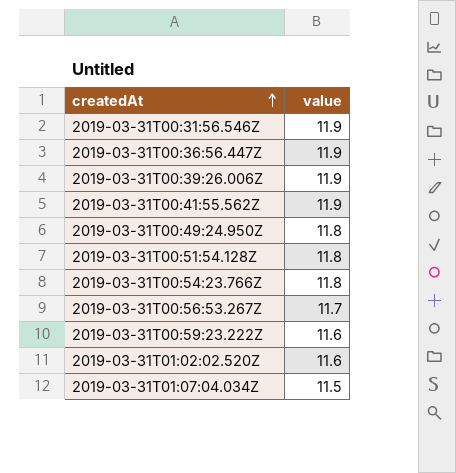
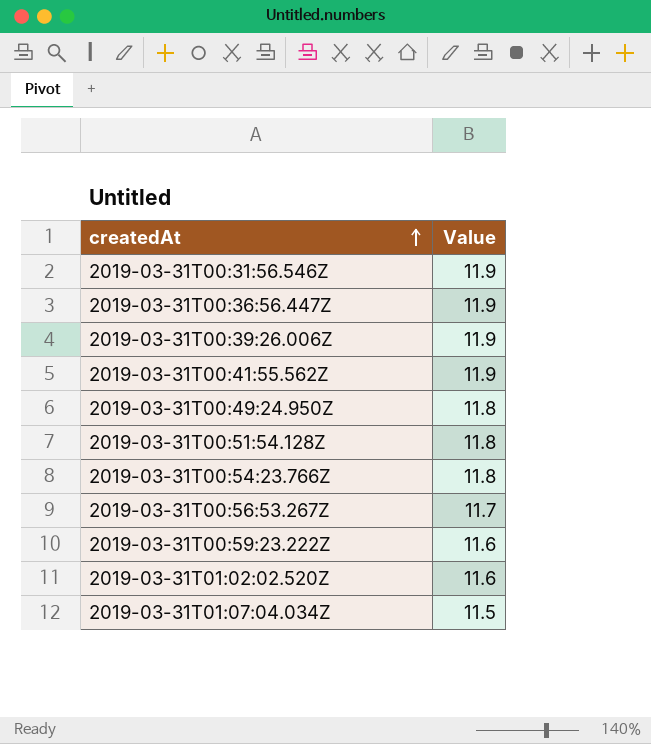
column name: value -> Value

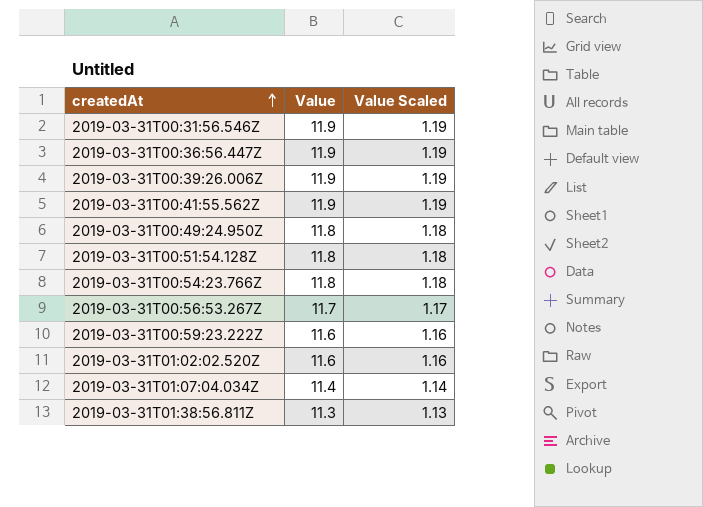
column Value Scaled | formula: none -> [Value] * 0.1
2019-03-31T01:07:04.034Z | Value: 11.5 -> 11.4
row 2019-03-31T01:38:56.811Z: none -> 11.3 | 1.13

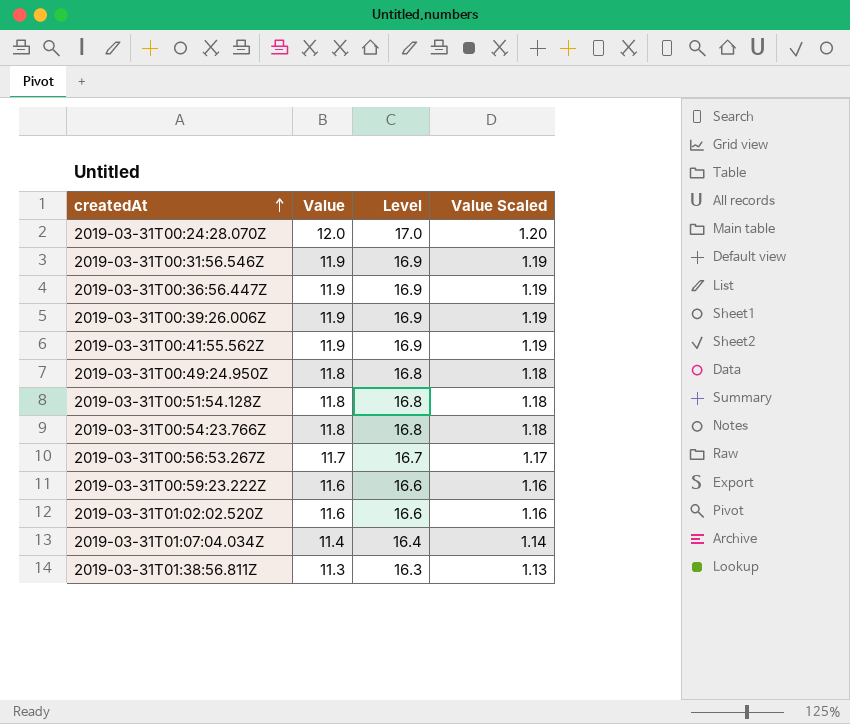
column Level | formula: none -> [Value] + 5
row 2019-03-31T00:24:28.070Z: none -> 12.0 | 17.0 | 1.20

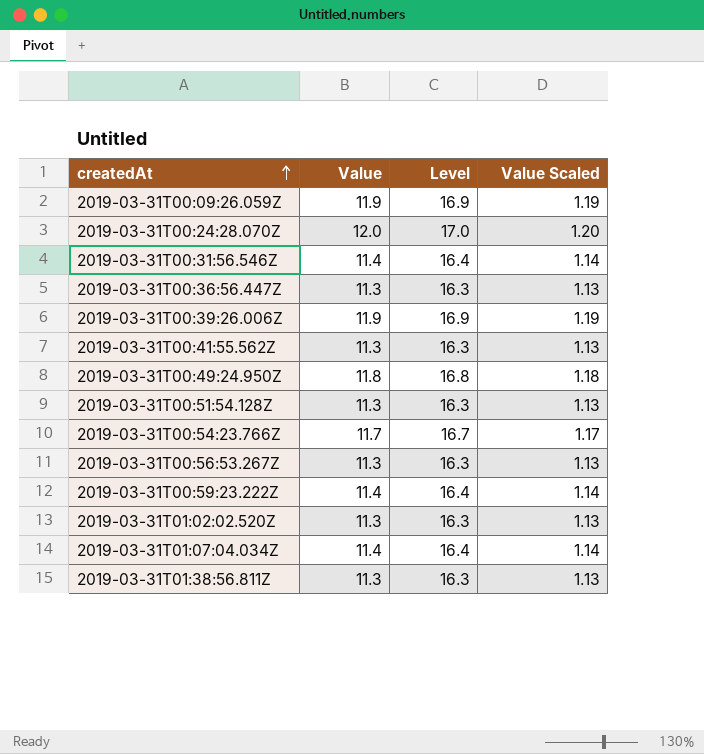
row 2019-03-31T00:09:26.059Z: none -> 11.9 | 16.9 | 1.19
2019-03-31T00:31:56.546Z | Value: 11.9 -> 11.4
2019-03-31T00:31:56.546Z | Level: 16.9 -> 16.4
2019-03-31T00:31:56.546Z | Value Scaled: 1.19 -> 1.14
2019-03-31T00:36:56.447Z | Value: 11.9 -> 11.3
2019-03-31T00:36:56.447Z | Level: 16.9 -> 16.3
2019-03-31T00:36:56.447Z | Value Scaled: 1.19 -> 1.13
2019-03-31T00:41:55.562Z | Value: 11.9 -> 11.3
2019-03-31T00:41:55.562Z | Level: 16.9 -> 16.3
2019-03-31T00:41:55.562Z | Value Scaled: 1.19 -> 1.13
2019-03-31T00:51:54.128Z | Value: 11.8 -> 11.3
2019-03-31T00:51:54.128Z | Level: 16.8 -> 16.3
2019-03-31T00:51:54.128Z | Value Scaled: 1.18 -> 1.13
2019-03-31T00:54:23.766Z | Value: 11.8 -> 11.7
2019-03-31T00:54:23.766Z | Level: 16.8 -> 16.7
2019-03-31T00:54:23.766Z | Value Scaled: 1.18 -> 1.17
2019-03-31T00:56:53.267Z | Value: 11.7 -> 11.3
2019-03-31T00:56:53.267Z | Level: 16.7 -> 16.3
2019-03-31T00:56:53.267Z | Value Scaled: 1.17 -> 1.13
2019-03-31T00:59:23.222Z | Value: 11.6 -> 11.4
2019-03-31T00:59:23.222Z | Level: 16.6 -> 16.4
2019-03-31T00:59:23.222Z | Value Scaled: 1.16 -> 1.14
2019-03-31T01:02:02.520Z | Value: 11.6 -> 11.3
2019-03-31T01:02:02.520Z | Level: 16.6 -> 16.3
2019-03-31T01:02:02.520Z | Value Scaled: 1.16 -> 1.13

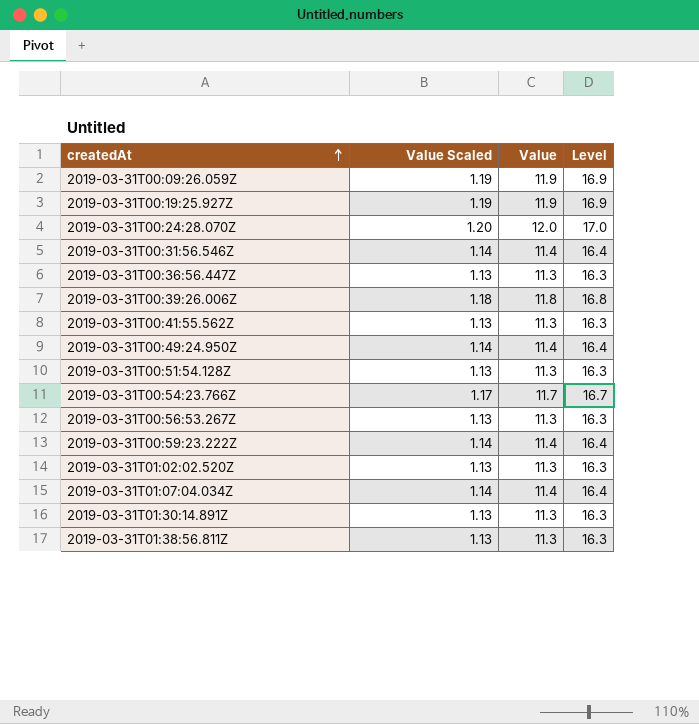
column Value Scaled | position: 4 -> 2
row 2019-03-31T00:19:25.927Z: none -> 1.19 | 11.9 | 16.9
2019-03-31T00:39:26.006Z | Value Scaled: 1.19 -> 1.18
2019-03-31T00:39:26.006Z | Value: 11.9 -> 11.8
2019-03-31T00:39:26.006Z | Level: 16.9 -> 16.8
2019-03-31T00:49:24.950Z | Value Scaled: 1.18 -> 1.14
2019-03-31T00:49:24.950Z | Value: 11.8 -> 11.4
2019-03-31T00:49:24.950Z | Level: 16.8 -> 16.4
row 2019-03-31T01:30:14.891Z: none -> 1.13 | 11.3 | 16.3

